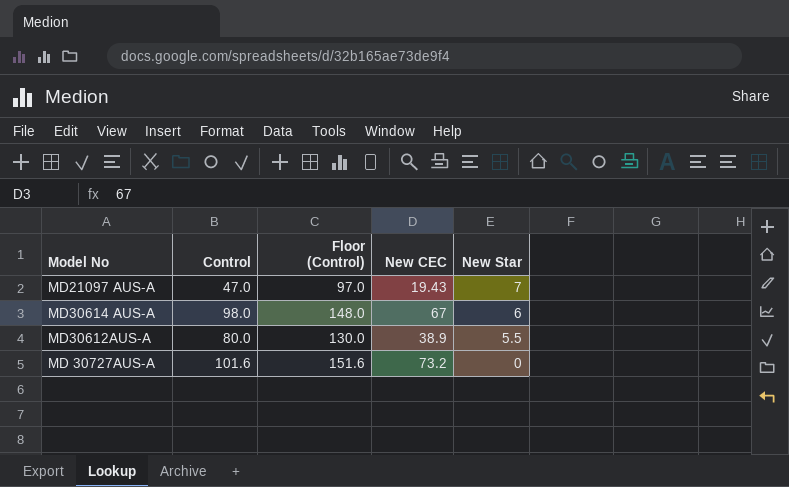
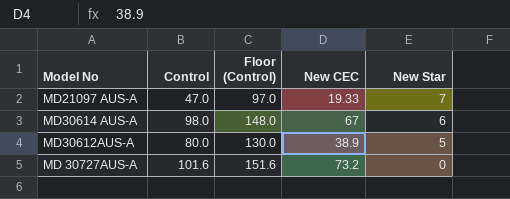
MD21097 AUS-A | New CEC: 19.43 -> 19.33
MD30612AUS-A | New Star: 5.5 -> 5

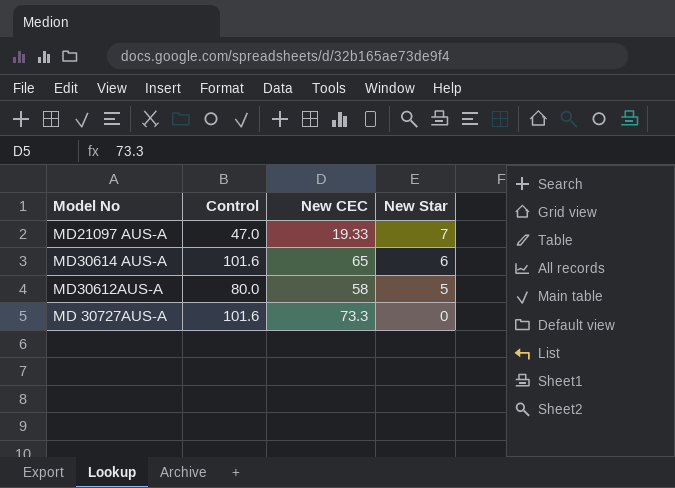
column Floor (Control) | formula: [Control] + 50 -> none
MD30614 AUS-A | Control: 98.0 -> 101.6
MD30614 AUS-A | New CEC: 67 -> 65
MD30612AUS-A | New CEC: 38.9 -> 58
MD 30727AUS-A | New CEC: 73.2 -> 73.3

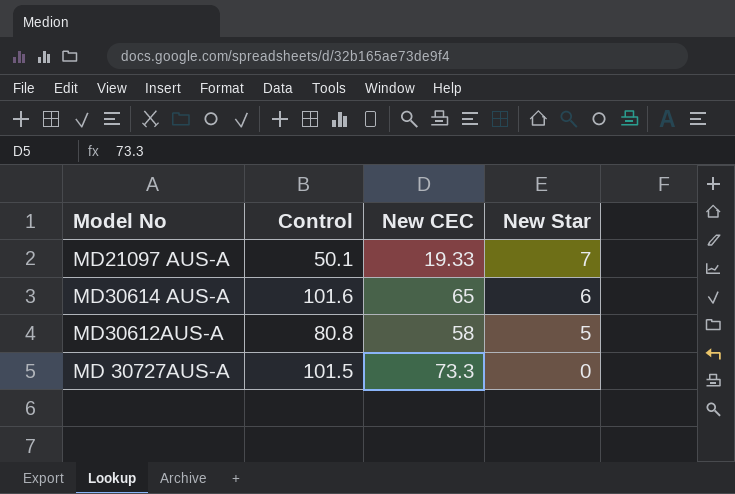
MD21097 AUS-A | Control: 47.0 -> 50.1
MD30612AUS-A | Control: 80.0 -> 80.8
MD 30727AUS-A | Control: 101.6 -> 101.5

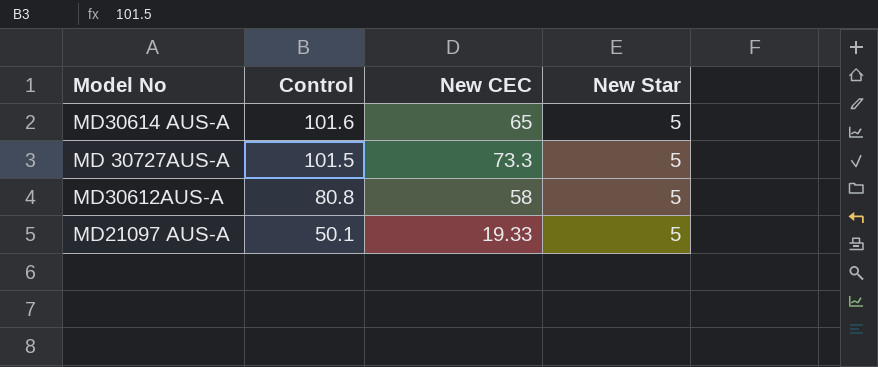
row order: New Star descending -> Control descending
MD30614 AUS-A | New Star: 6 -> 5
MD 30727AUS-A | New Star: 0 -> 5
MD21097 AUS-A | New Star: 7 -> 5

